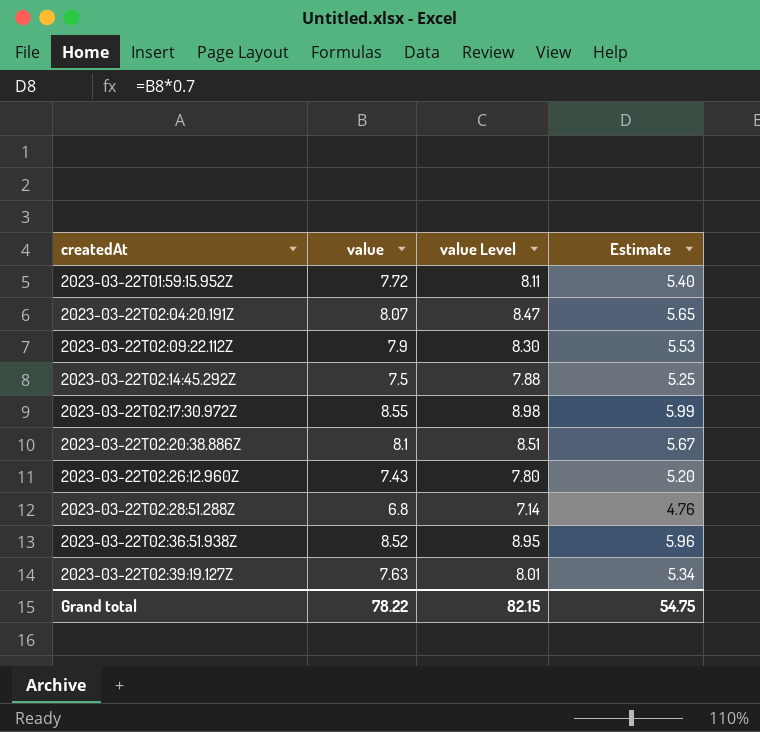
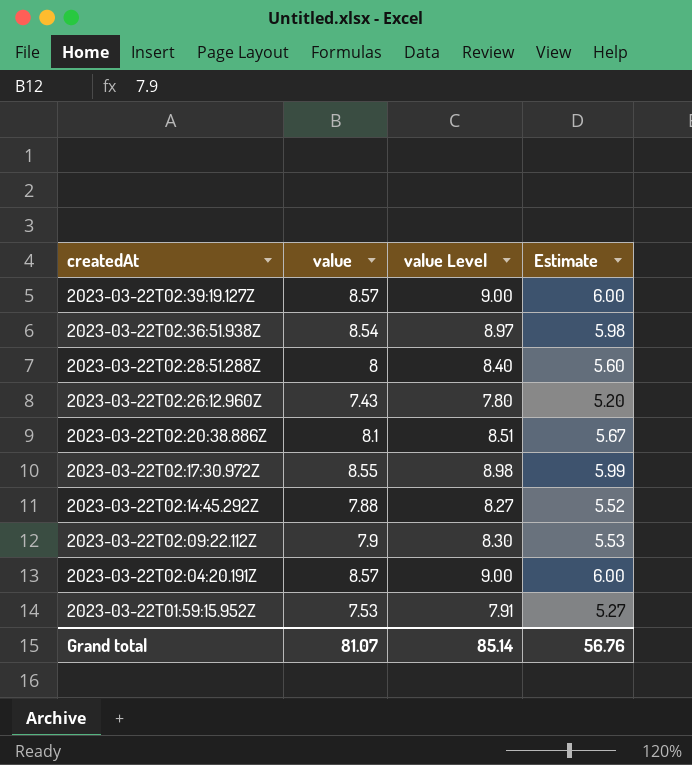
row order: createdAt ascending -> createdAt descending
2023-03-22T02:39:19.127Z | value: 7.63 -> 8.57
2023-03-22T02:39:19.127Z | value Level: 8.01 -> 9.00
2023-03-22T02:39:19.127Z | Estimate: 5.34 -> 6.00
2023-03-22T02:36:51.938Z | value: 8.52 -> 8.54
2023-03-22T02:36:51.938Z | value Level: 8.95 -> 8.97
2023-03-22T02:36:51.938Z | Estimate: 5.96 -> 5.98
2023-03-22T02:28:51.288Z | value: 6.8 -> 8
2023-03-22T02:28:51.288Z | value Level: 7.14 -> 8.40
2023-03-22T02:28:51.288Z | Estimate: 4.76 -> 5.60
2023-03-22T02:14:45.292Z | value: 7.5 -> 7.88
2023-03-22T02:14:45.292Z | value Level: 7.88 -> 8.27
2023-03-22T02:14:45.292Z | Estimate: 5.25 -> 5.52
2023-03-22T02:04:20.191Z | value: 8.07 -> 8.57
2023-03-22T02:04:20.191Z | value Level: 8.47 -> 9.00
2023-03-22T02:04:20.191Z | Estimate: 5.65 -> 6.00
2023-03-22T01:59:15.952Z | value: 7.72 -> 7.53
2023-03-22T01:59:15.952Z | value Level: 8.11 -> 7.91
2023-03-22T01:59:15.952Z | Estimate: 5.40 -> 5.27
Grand total | value: 78.22 -> 81.07
Grand total | value Level: 82.15 -> 85.14
Grand total | Estimate: 54.75 -> 56.76

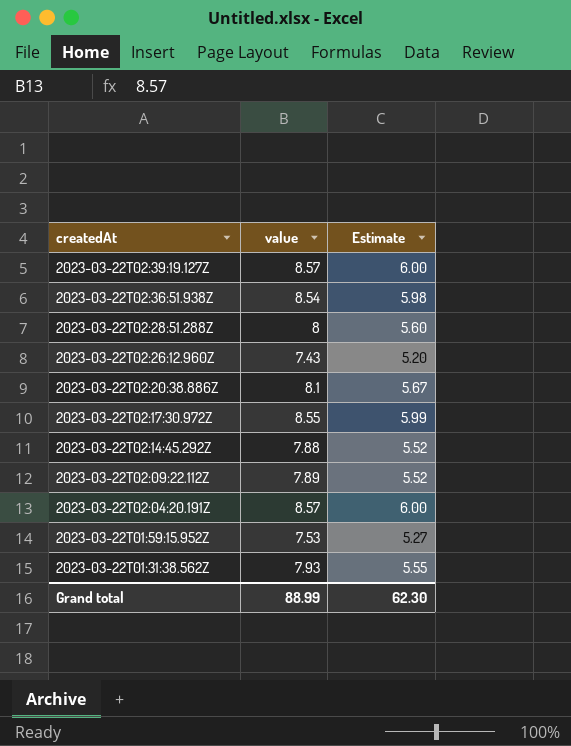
column value Level | formula: [value] * 1.05 -> none
2023-03-22T02:09:22.112Z | value: 7.9 -> 7.89
2023-03-22T02:09:22.112Z | Estimate: 5.53 -> 5.52
row 2023-03-22T01:31:38.562Z: none -> 7.93 | 5.55
Grand total | value: 81.07 -> 88.99
Grand total | Estimate: 56.76 -> 62.30

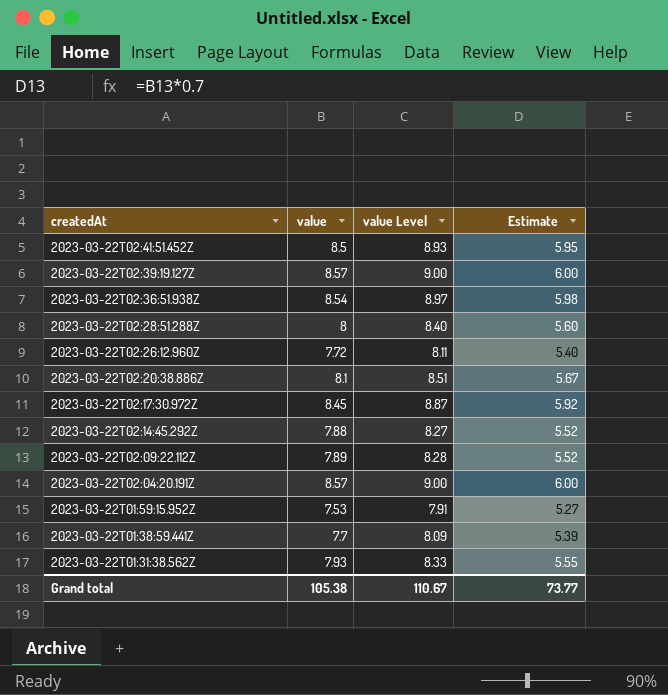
column value Level | formula: none -> [value] * 1.05
row 2023-03-22T02:41:51.452Z: none -> 8.5 | 8.93 | 5.95
2023-03-22T02:26:12.960Z | value: 7.43 -> 7.72
2023-03-22T02:26:12.960Z | Estimate: 5.20 -> 5.40
2023-03-22T02:17:30.972Z | value: 8.55 -> 8.45
2023-03-22T02:17:30.972Z | Estimate: 5.99 -> 5.92
row 2023-03-22T01:38:59.441Z: none -> 7.7 | 8.09 | 5.39
Grand total | value: 88.99 -> 105.38
Grand total | Estimate: 62.30 -> 73.77

